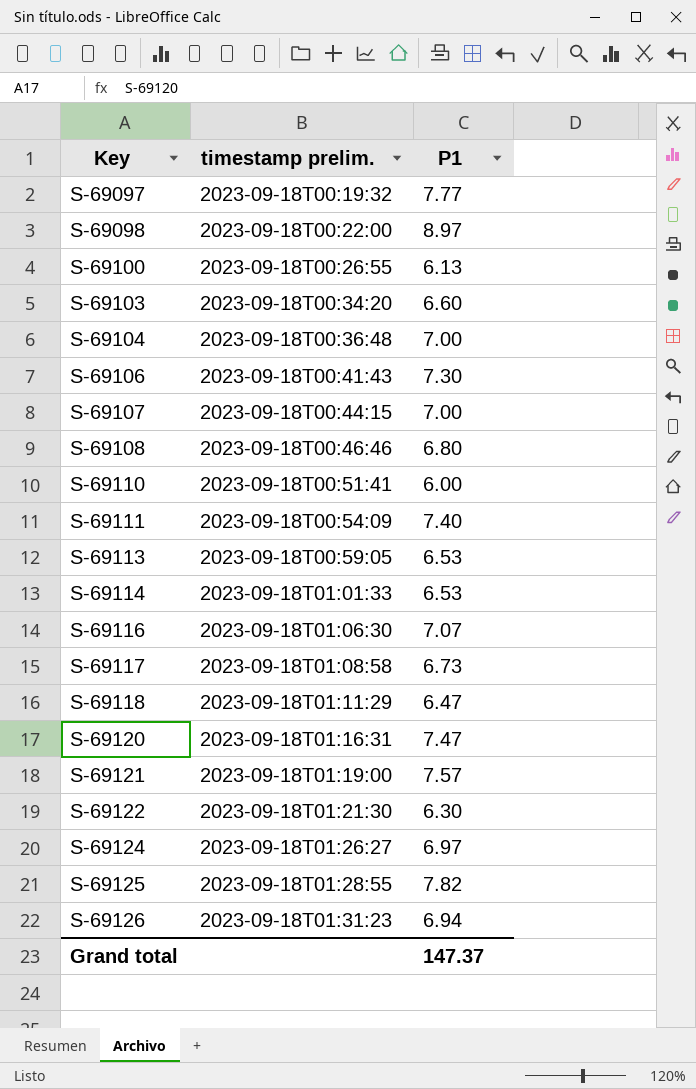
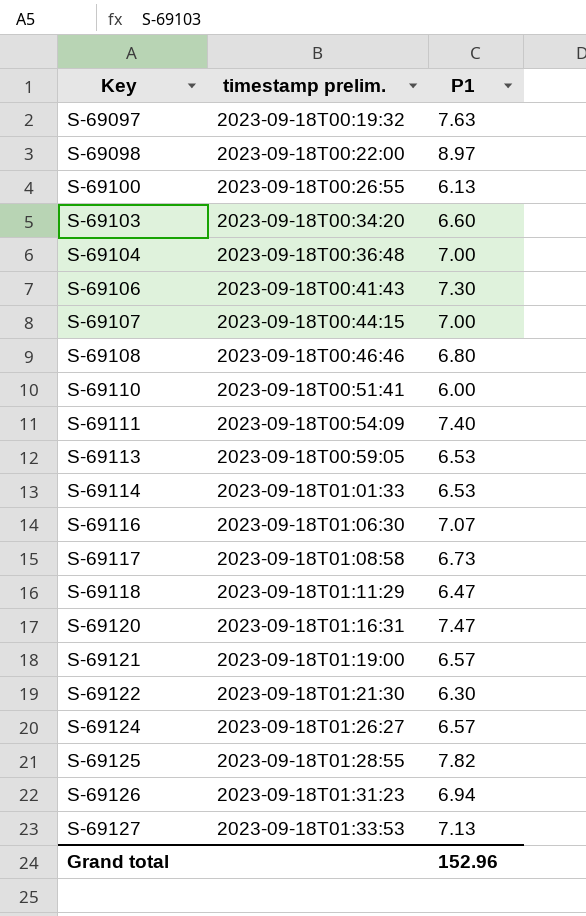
S-69097 | P1: 7.77 -> 7.63
S-69121 | P1: 7.57 -> 6.57
S-69124 | P1: 6.97 -> 6.57
row S-69127: none -> 2023-09-18T01:33:53 | 7.13
Grand total | P1: 147.37 -> 152.96

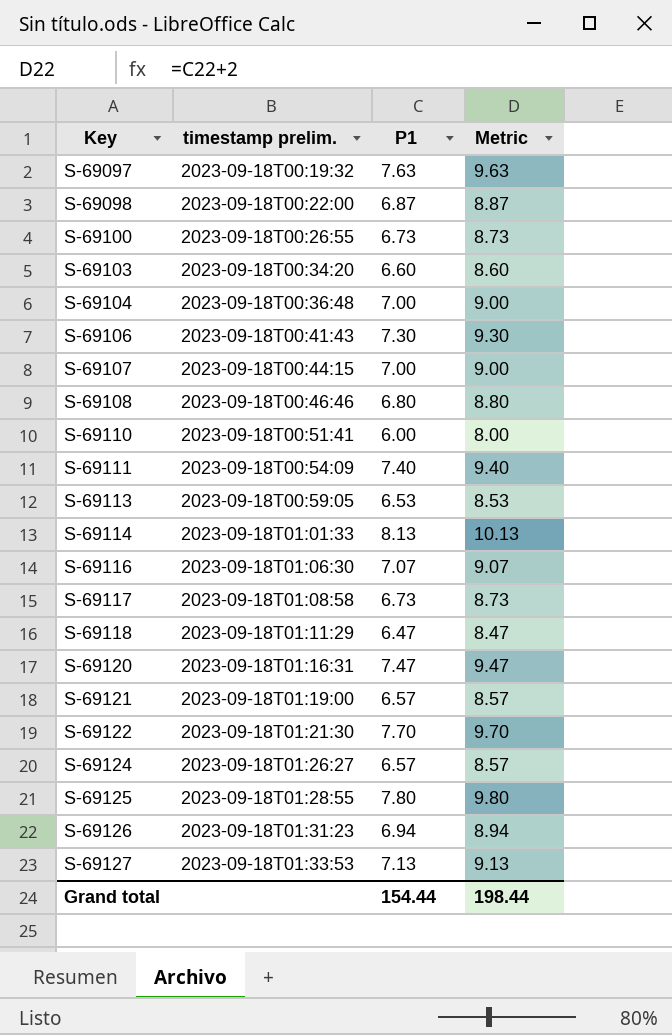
column Metric | formula: none -> [P1] + 2
S-69098 | P1: 8.97 -> 6.87
S-69100 | P1: 6.13 -> 6.73
S-69114 | P1: 6.53 -> 8.13
S-69122 | P1: 6.30 -> 7.70
S-69125 | P1: 7.82 -> 7.80
Grand total | P1: 152.96 -> 154.44

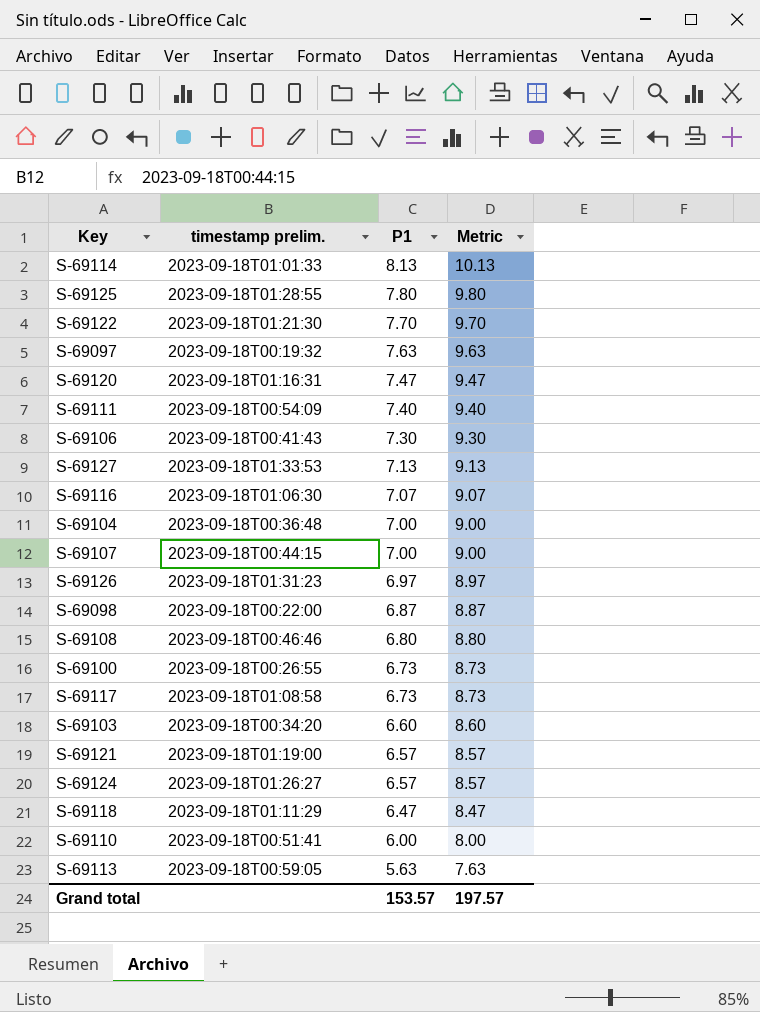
row order: Key ascending -> P1 descending
S-69126 | P1: 6.94 -> 6.97
S-69126 | Metric: 8.94 -> 8.97
S-69113 | P1: 6.53 -> 5.63
S-69113 | Metric: 8.53 -> 7.63
Grand total | P1: 154.44 -> 153.57
Grand total | Metric: 198.44 -> 197.57

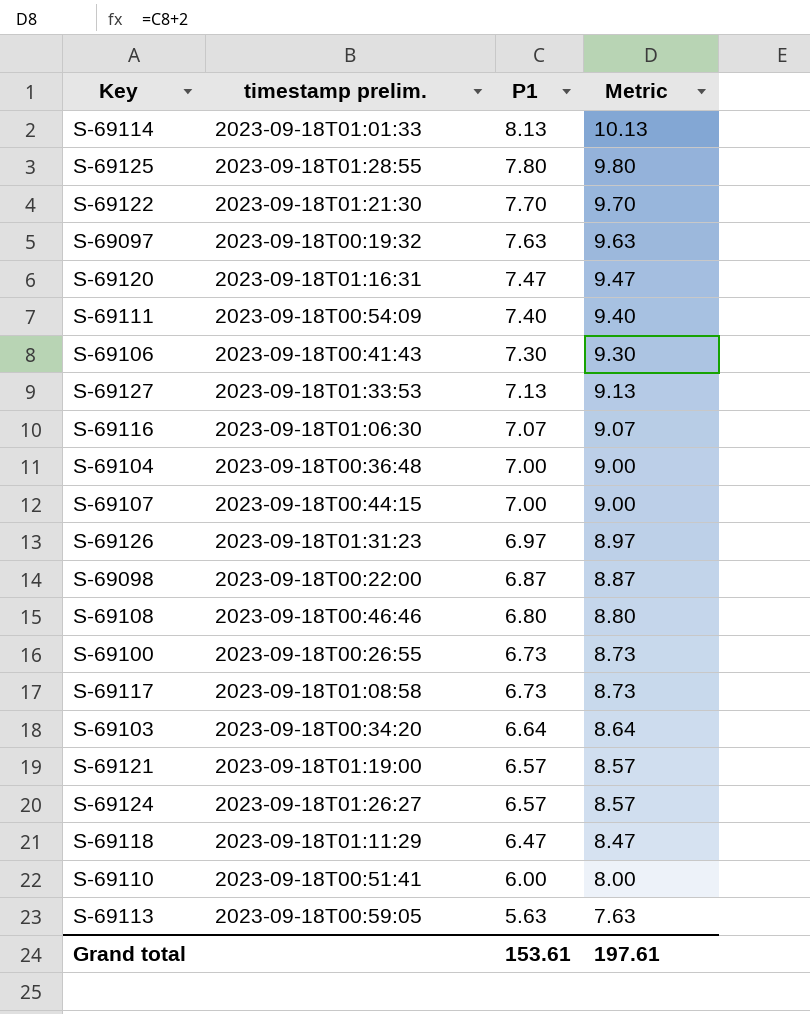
S-69103 | P1: 6.60 -> 6.64
S-69103 | Metric: 8.60 -> 8.64
Grand total | P1: 153.57 -> 153.61
Grand total | Metric: 197.57 -> 197.61

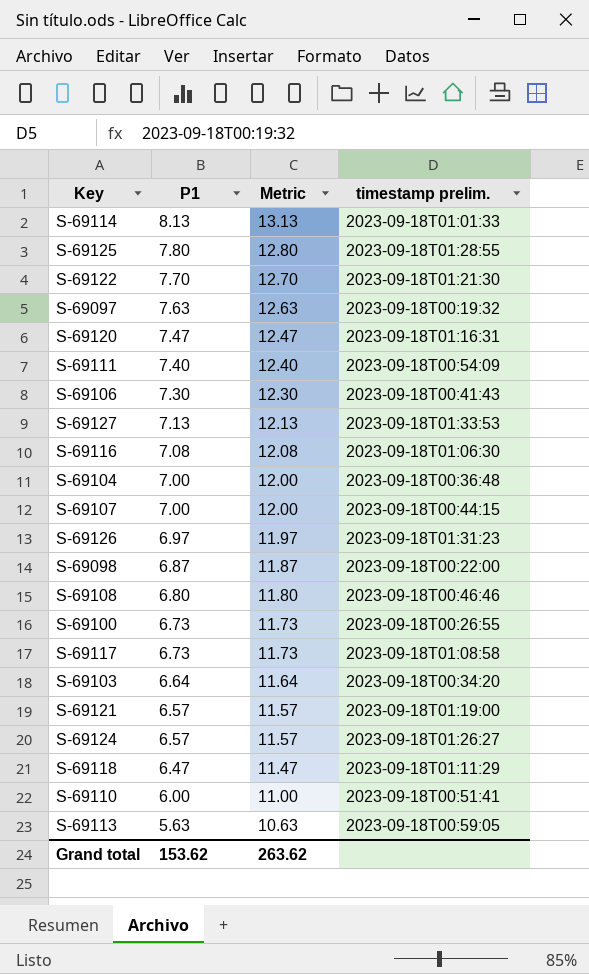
column Metric | formula: [P1] + 2 -> [P1] + 5
column timestamp prelim. | position: 2 -> 4
S-69116 | P1: 7.07 -> 7.08
Grand total | P1: 153.61 -> 153.62
Grand total | Metric: 197.61 -> 263.62

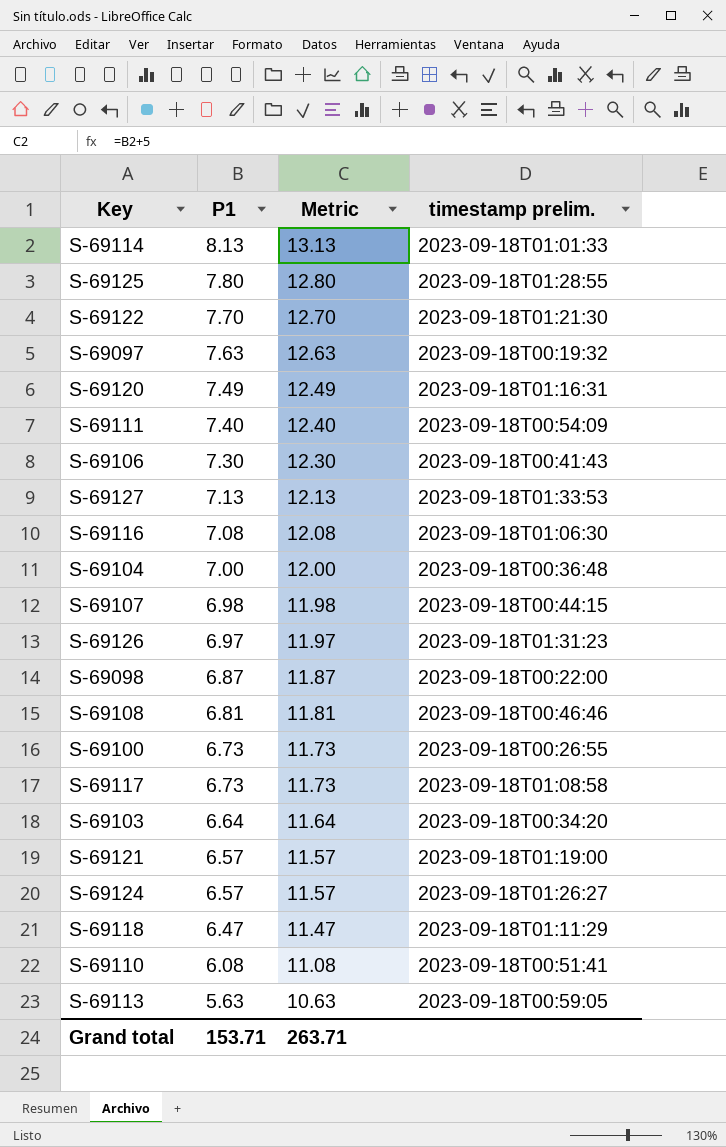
S-69120 | P1: 7.47 -> 7.49
S-69120 | Metric: 12.47 -> 12.49
S-69107 | P1: 7.00 -> 6.98
S-69107 | Metric: 12.00 -> 11.98
S-69108 | P1: 6.80 -> 6.81
S-69108 | Metric: 11.80 -> 11.81
S-69110 | P1: 6.00 -> 6.08
S-69110 | Metric: 11.00 -> 11.08
Grand total | P1: 153.62 -> 153.71
Grand total | Metric: 263.62 -> 263.71

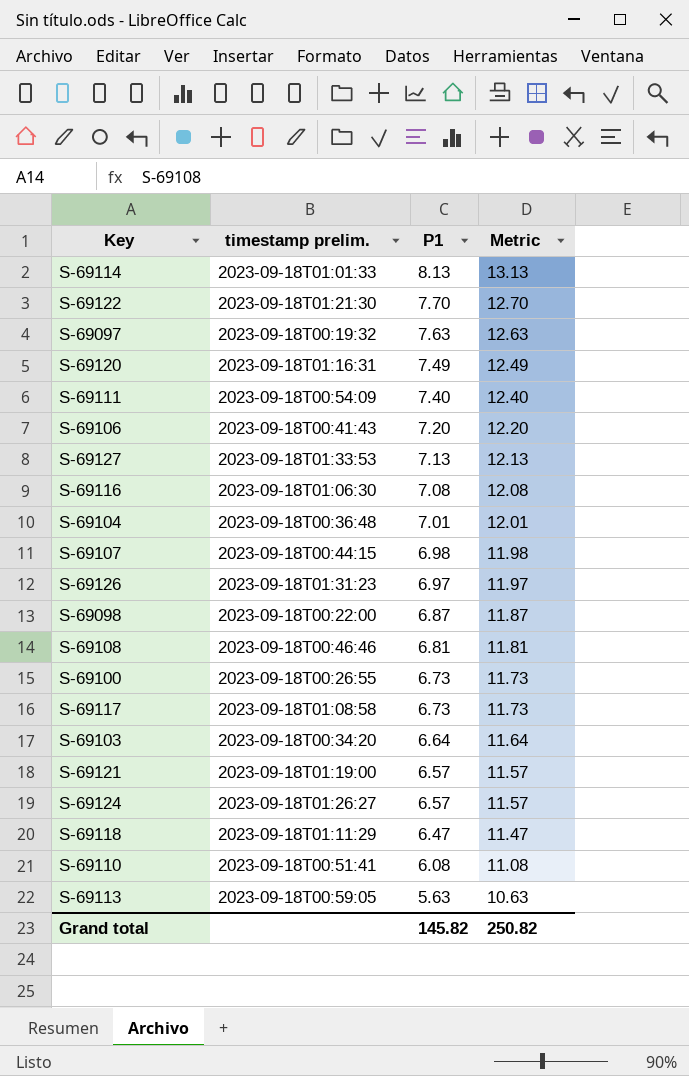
column timestamp prelim. | position: 4 -> 2
row S-69125: 7.80 | 12.80 | 2023-09-18T01:28:55 -> none
S-69106 | P1: 7.30 -> 7.20
S-69106 | Metric: 12.30 -> 12.20
S-69104 | P1: 7.00 -> 7.01
S-69104 | Metric: 12.00 -> 12.01
Grand total | P1: 153.71 -> 145.82
Grand total | Metric: 263.71 -> 250.82

